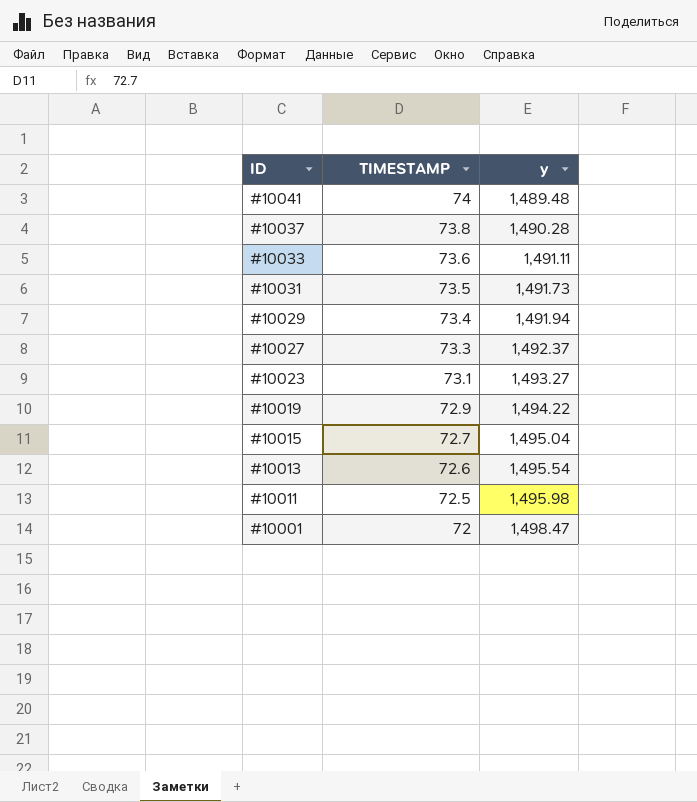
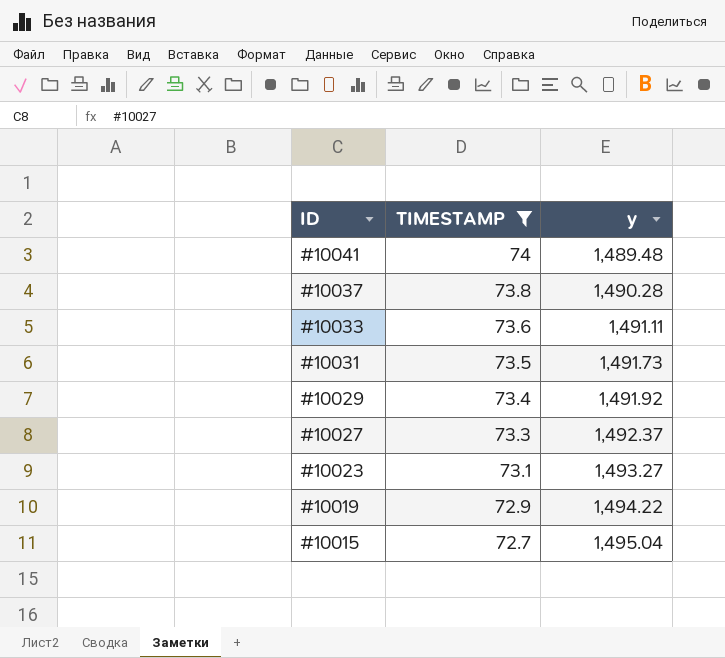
filter: none -> TIMESTAMP >= 72.7
#10029 | y: 1,491.94 -> 1,491.92

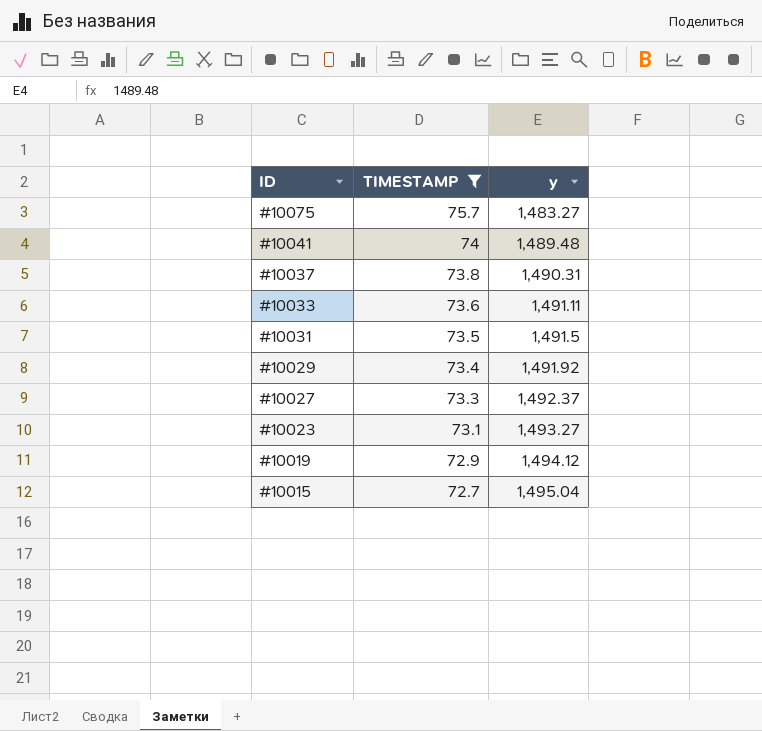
row #10075: none -> 75.7 | 1,483.27
#10037 | y: 1,490.28 -> 1,490.31
#10031 | y: 1,491.73 -> 1,491.5
#10019 | y: 1,494.22 -> 1,494.12

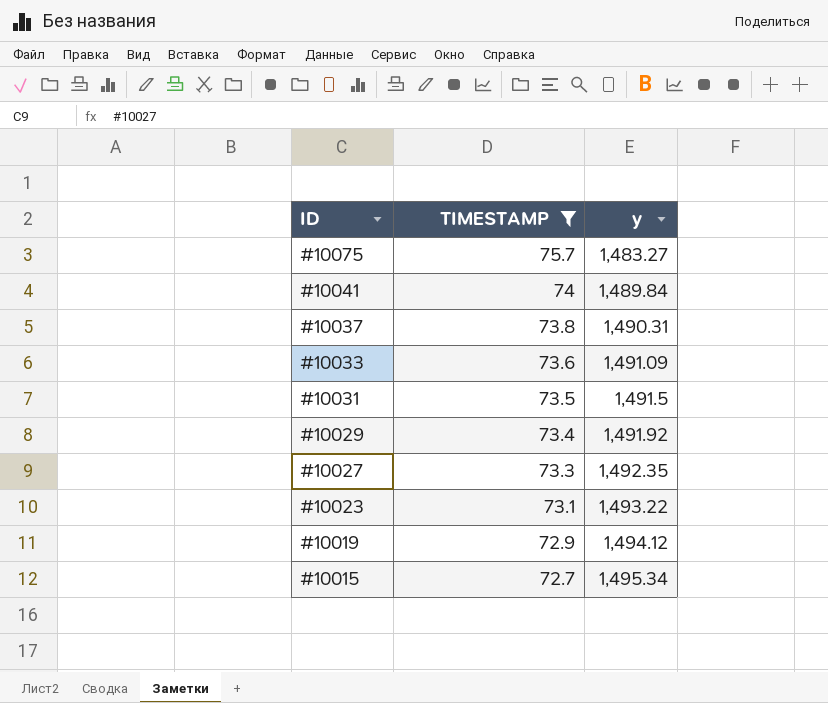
#10041 | y: 1,489.48 -> 1,489.84
#10033 | y: 1,491.11 -> 1,491.09
#10027 | y: 1,492.37 -> 1,492.35
#10023 | y: 1,493.27 -> 1,493.22
#10015 | y: 1,495.04 -> 1,495.34

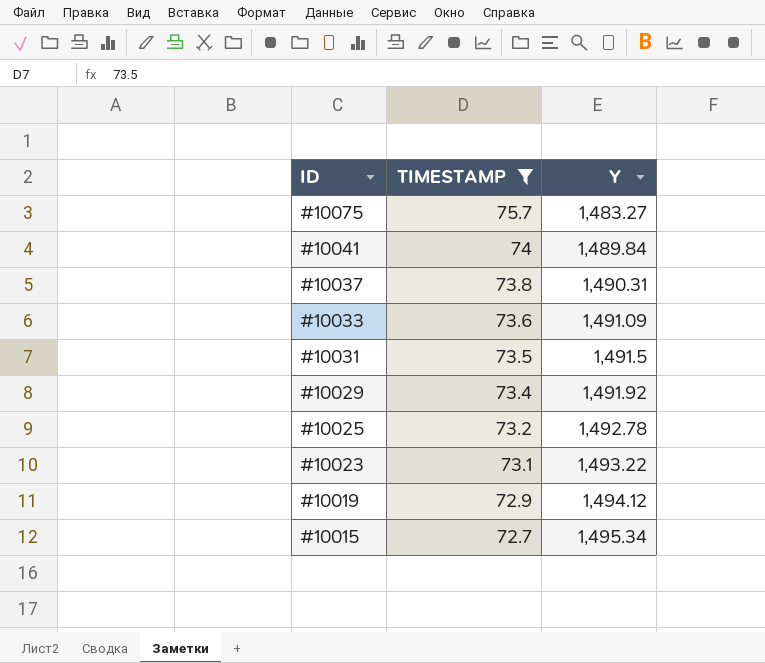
column name: y -> Y
row #10027: 73.3 | 1,492.35 -> none
row #10025: none -> 73.2 | 1,492.78

